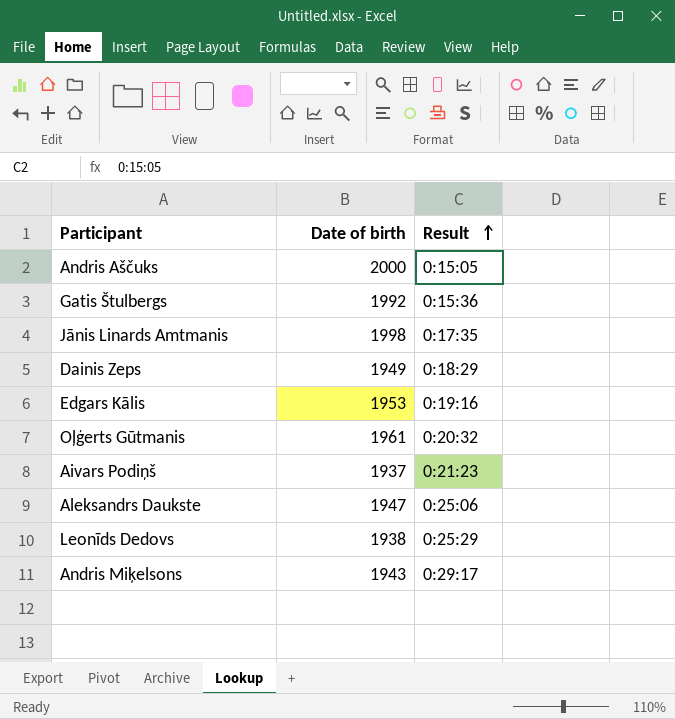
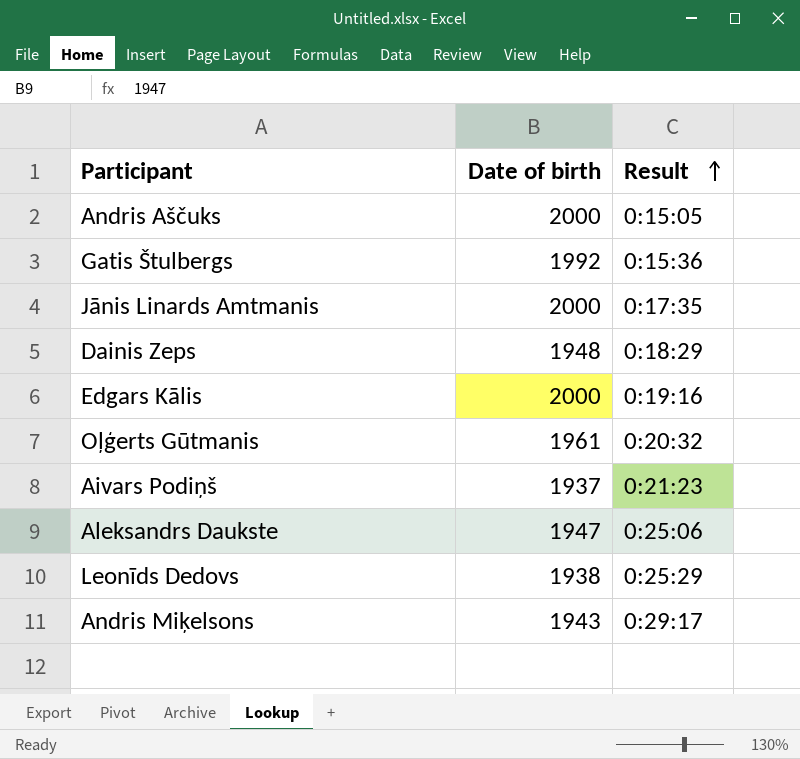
Jānis Linards Amtmanis | Date of birth: 1998 -> 2000
Dainis Zeps | Date of birth: 1949 -> 1948
Edgars Kālis | Date of birth: 1953 -> 2000

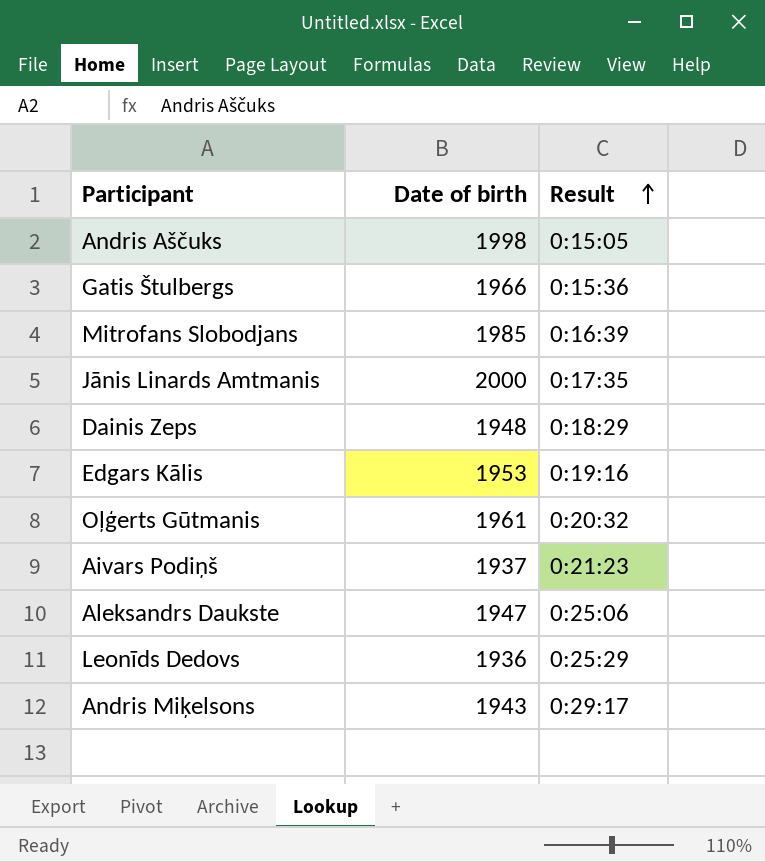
Andris Aščuks | Date of birth: 2000 -> 1998
Gatis Štulbergs | Date of birth: 1992 -> 1966
row Mitrofans Slobodjans: none -> 1985 | 0:16:39
Edgars Kālis | Date of birth: 2000 -> 1953
Leonīds Dedovs | Date of birth: 1938 -> 1936

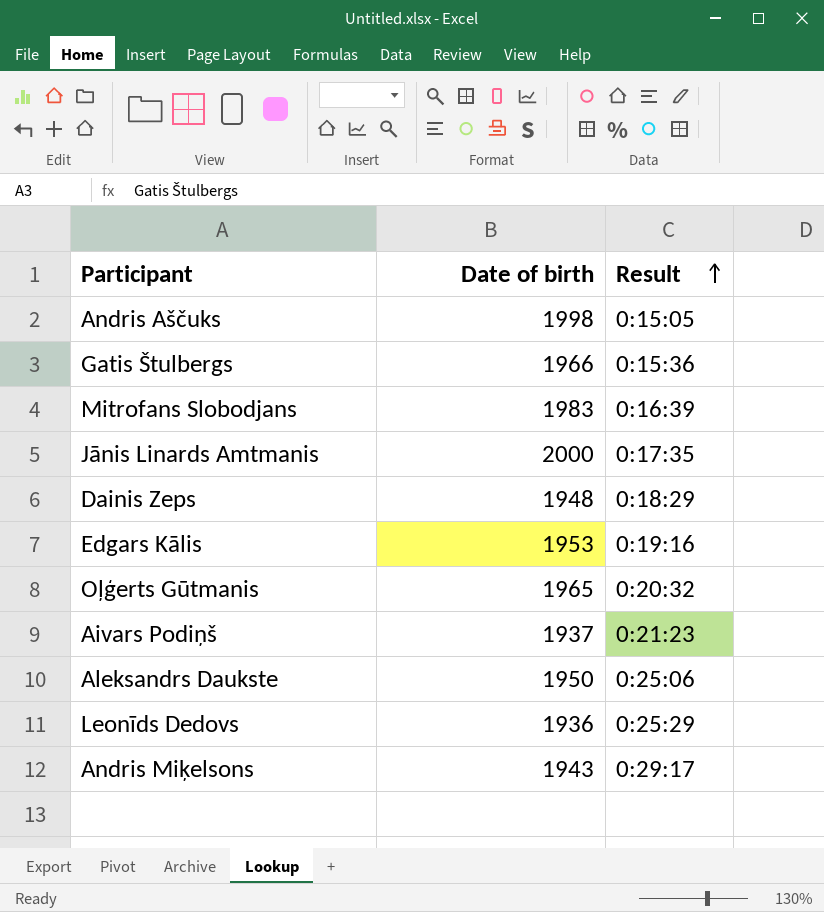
Mitrofans Slobodjans | Date of birth: 1985 -> 1983
Oļģerts Gūtmanis | Date of birth: 1961 -> 1965
Aleksandrs Daukste | Date of birth: 1947 -> 1950

